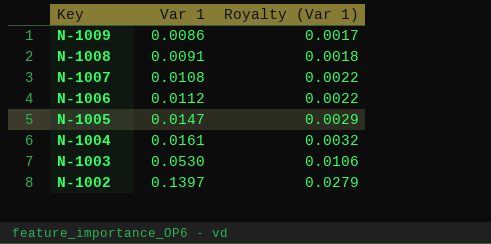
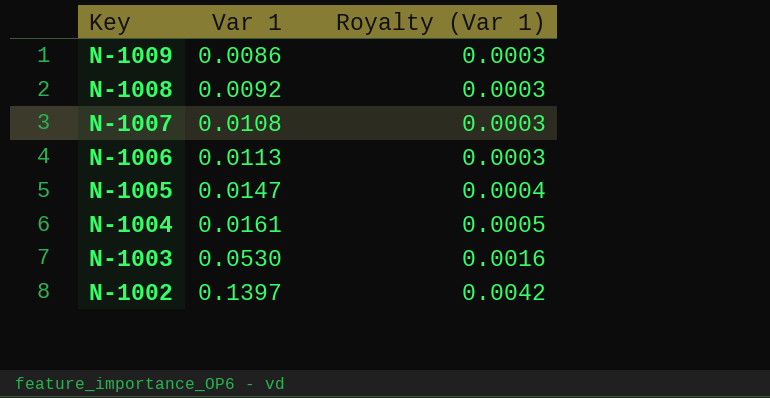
column Royalty (Var 1) | formula: [Var 1] * 0.2 -> [Var 1] * 0.03
N-1008 | Var 1: 0.0091 -> 0.0092
N-1006 | Var 1: 0.0112 -> 0.0113

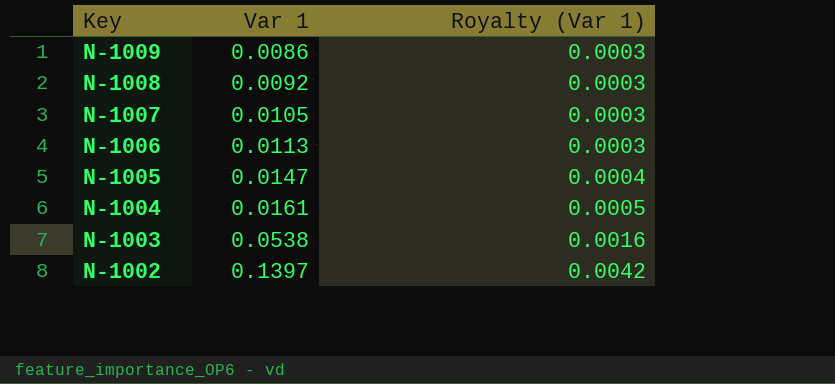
N-1007 | Var 1: 0.0108 -> 0.0105
N-1003 | Var 1: 0.0530 -> 0.0538

